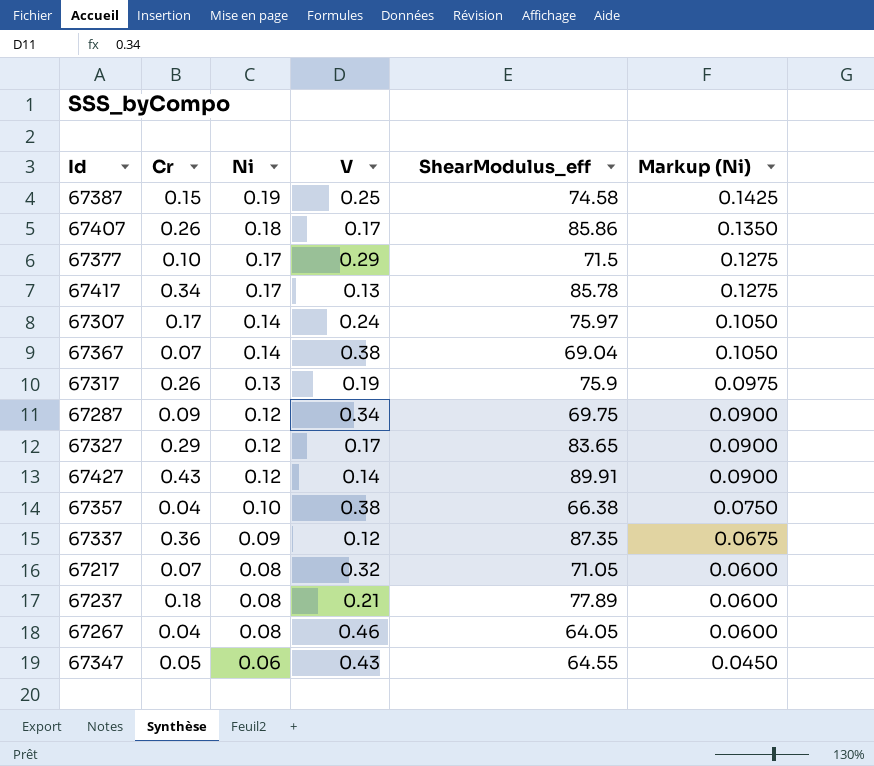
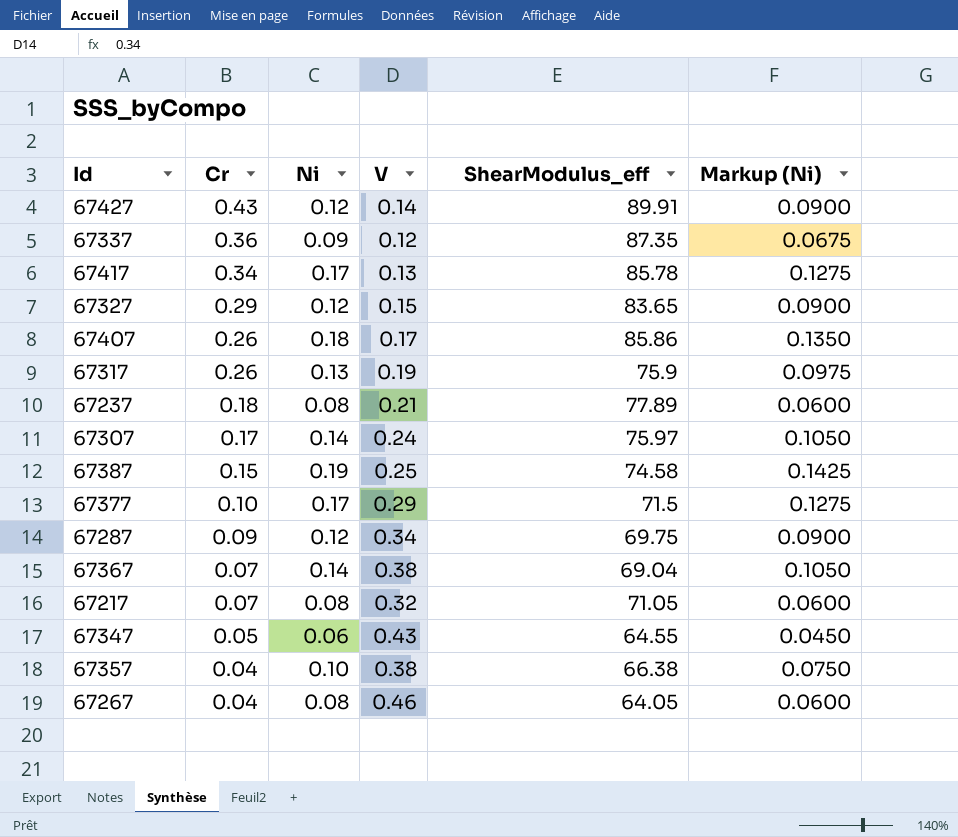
row order: Ni descending -> Cr descending
67327 | V: 0.17 -> 0.15

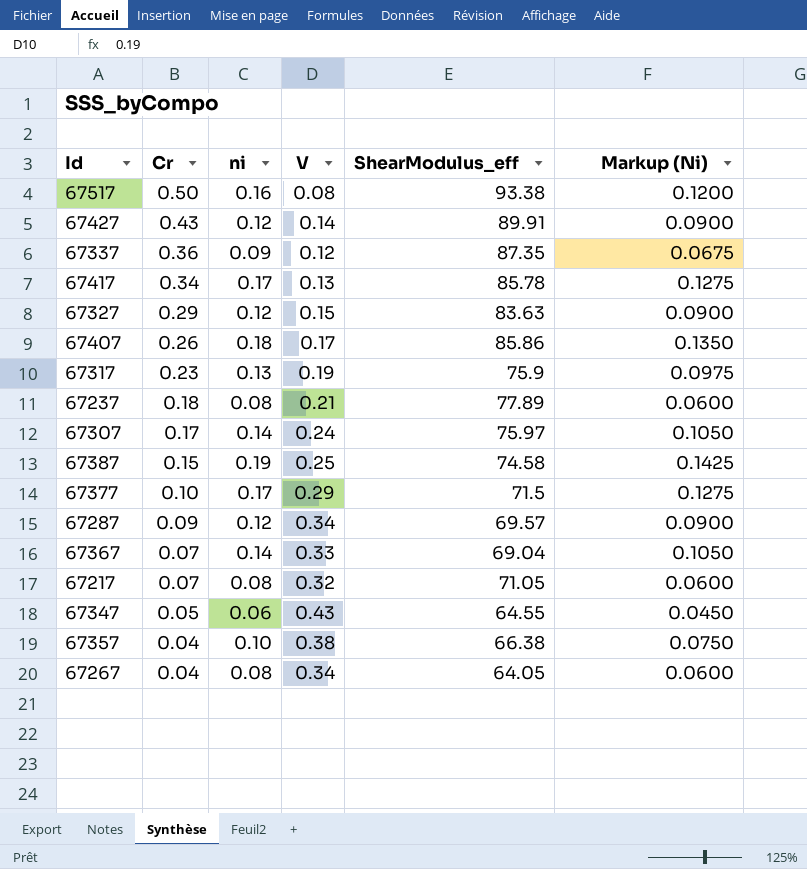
column name: Ni -> ni
row 67517: none -> 0.50 | 0.16 | 0.08 | 93.38 | 0.1200
67327 | ShearModulus_eff: 83.65 -> 83.63
67317 | Cr: 0.26 -> 0.23
67287 | ShearModulus_eff: 69.75 -> 69.57
67367 | V: 0.38 -> 0.33
67267 | V: 0.46 -> 0.34

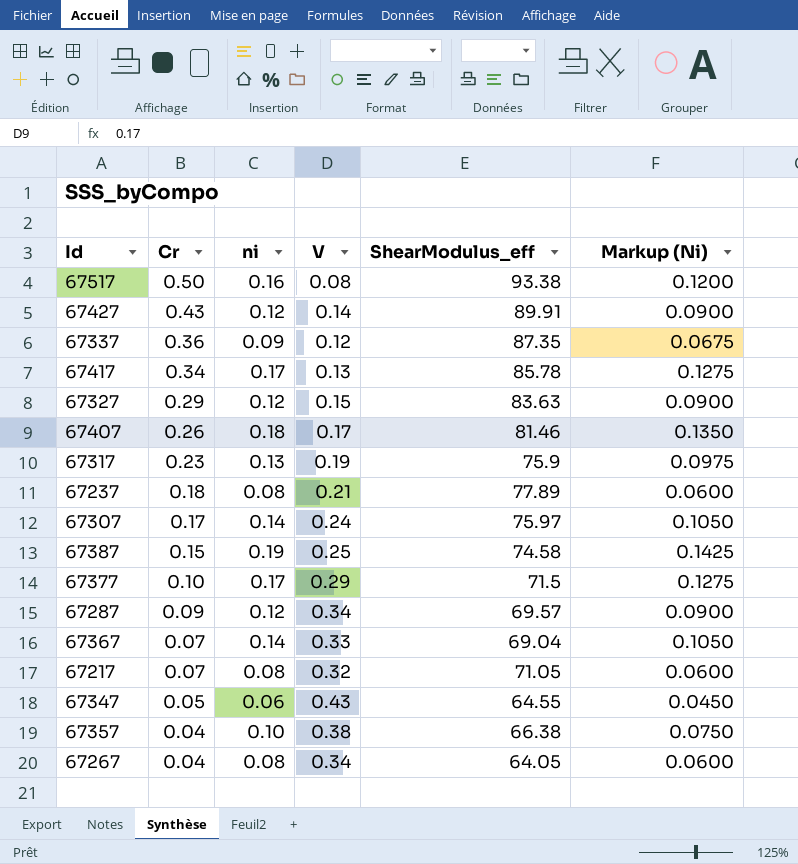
67407 | ShearModulus_eff: 85.86 -> 81.46

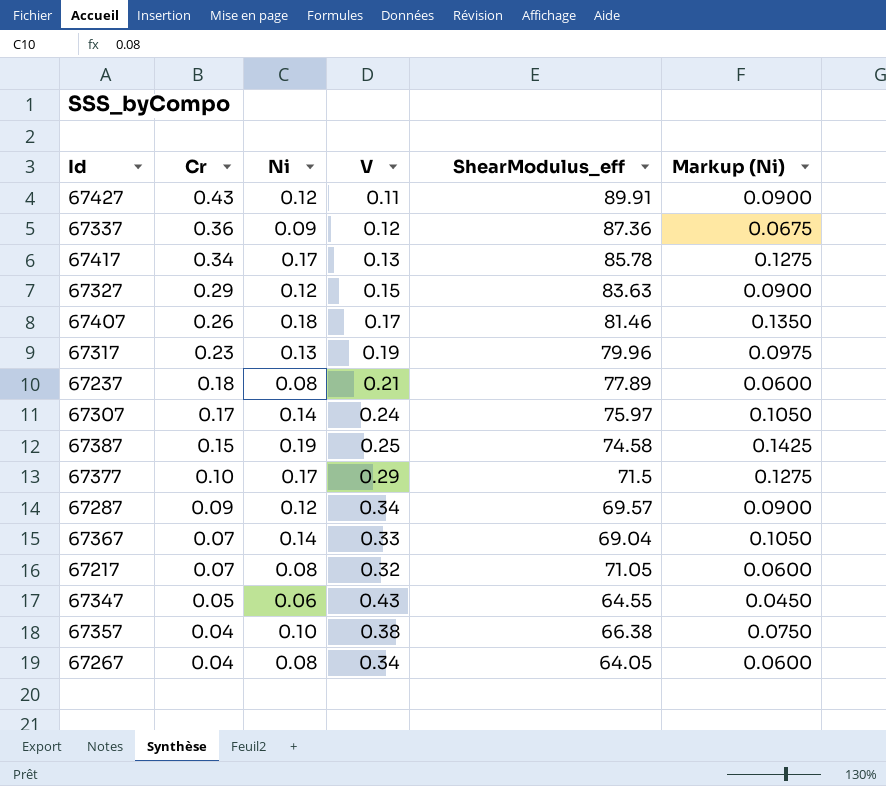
column name: ni -> Ni
row 67517: 0.50 | 0.16 | 0.08 | 93.38 | 0.1200 -> none
67427 | V: 0.14 -> 0.11
67337 | ShearModulus_eff: 87.35 -> 87.36
67317 | ShearModulus_eff: 75.9 -> 79.96

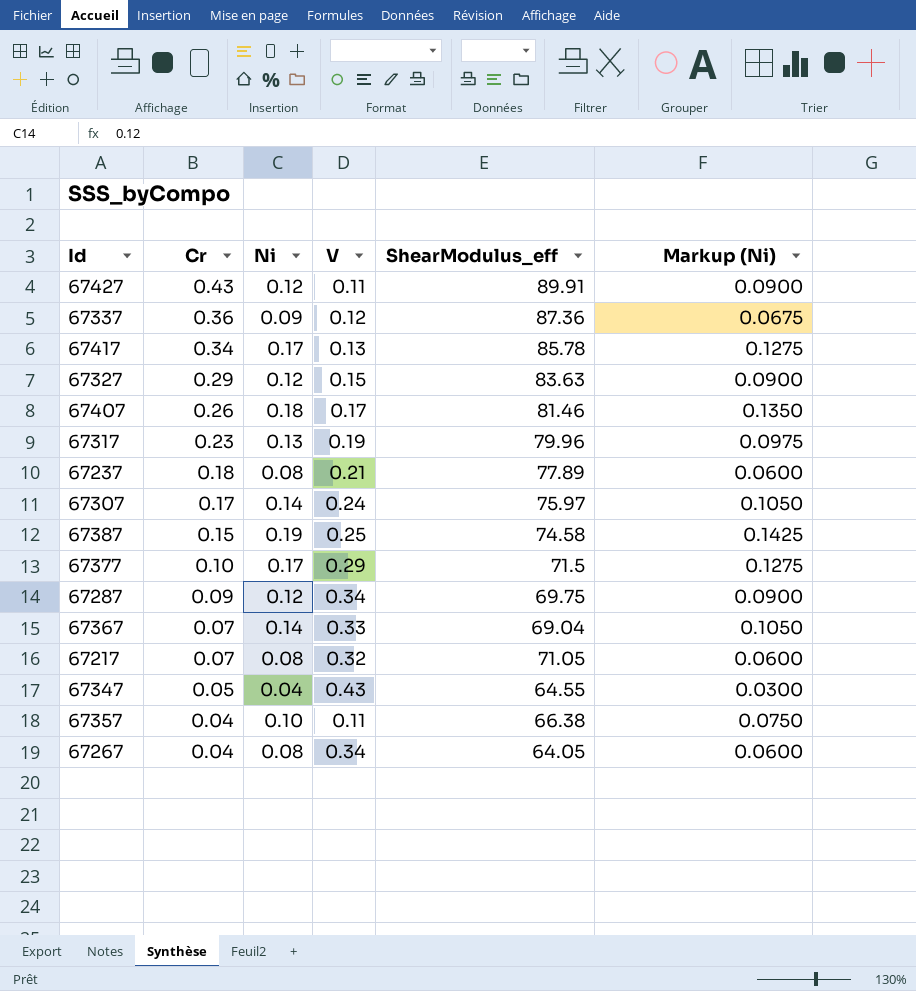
67287 | ShearModulus_eff: 69.57 -> 69.75
67347 | Ni: 0.06 -> 0.04
67347 | Markup (Ni): 0.0450 -> 0.0300
67357 | V: 0.38 -> 0.11

